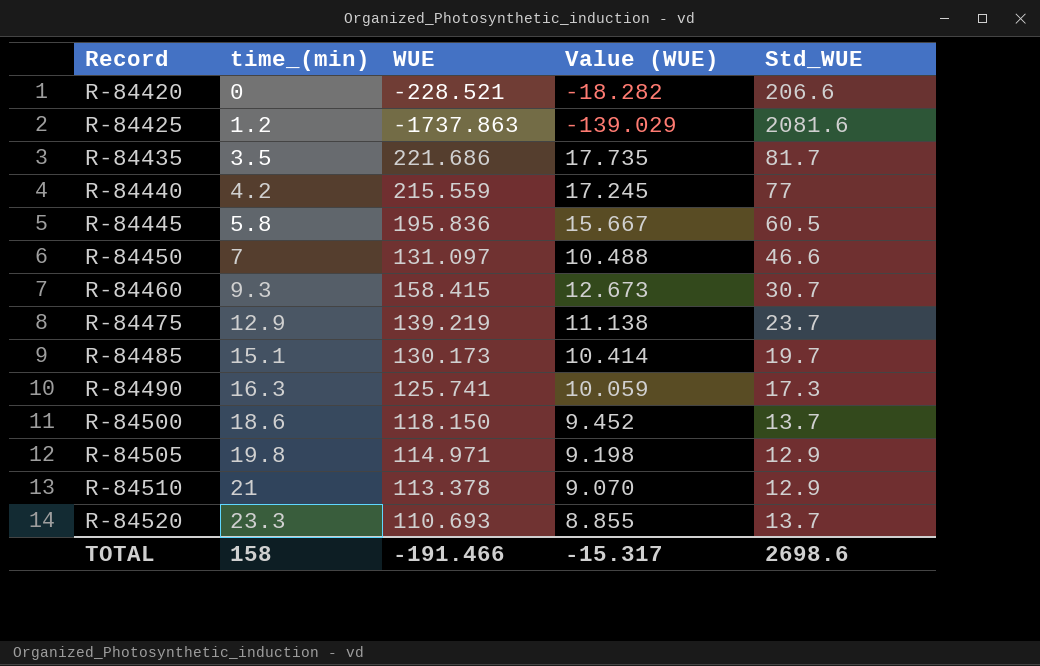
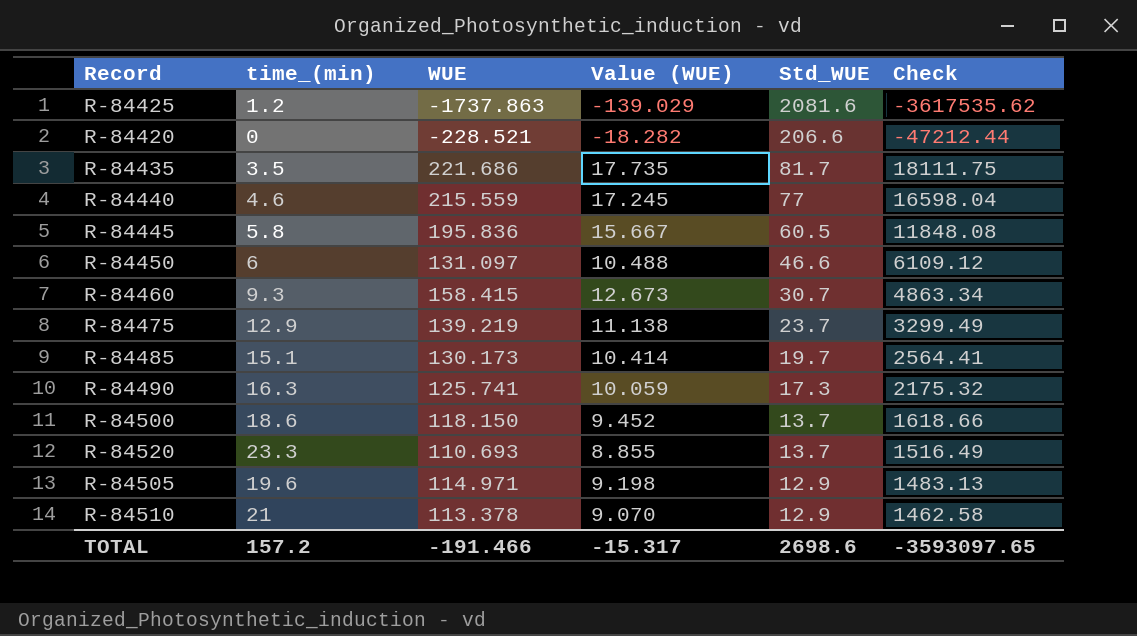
row order: Record ascending -> Std_WUE descending
column Check | formula: none -> [WUE] * [Std_WUE]
R-84440 | time_(min): 4.2 -> 4.6
R-84450 | time_(min): 7 -> 6
R-84505 | time_(min): 19.8 -> 19.6
TOTAL | time_(min): 158 -> 157.2

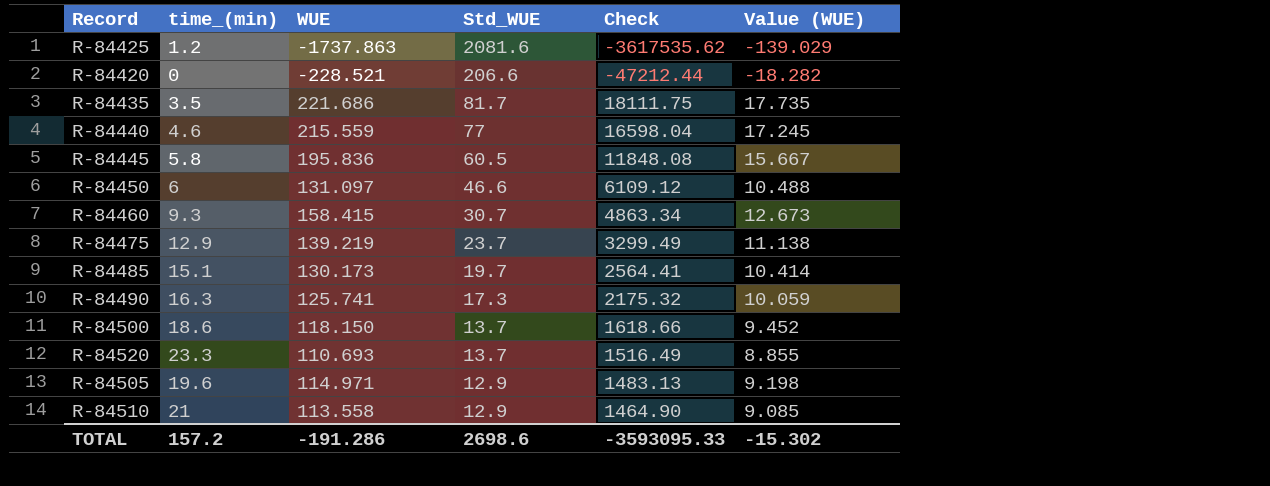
column Value (WUE) | position: 4 -> 6
R-84510 | WUE: 113.378 -> 113.558
R-84510 | Check: 1462.58 -> 1464.90
R-84510 | Value (WUE): 9.070 -> 9.085
TOTAL | WUE: -191.466 -> -191.286
TOTAL | Check: -3593097.65 -> -3593095.33
TOTAL | Value (WUE): -15.317 -> -15.302

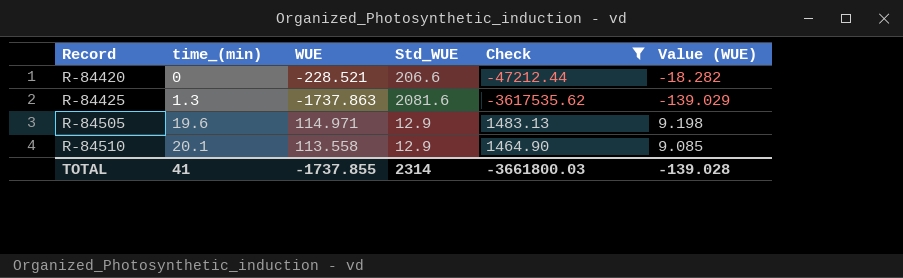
filter: none -> Check <= 1483.13
row order: Std_WUE descending -> Record ascending
R-84425 | time_(min): 1.2 -> 1.3
R-84510 | time_(min): 21 -> 20.1
TOTAL | time_(min): 157.2 -> 41
TOTAL | WUE: -191.286 -> -1737.855
TOTAL | Std_WUE: 2698.6 -> 2314
TOTAL | Check: -3593095.33 -> -3661800.03
TOTAL | Value (WUE): -15.302 -> -139.028

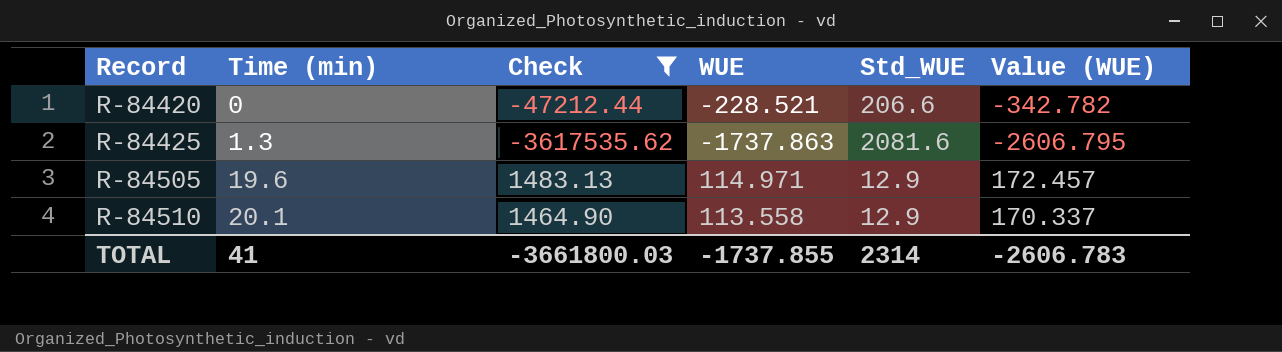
column name: time_(min) -> Time (min)
column Check | position: 5 -> 3
column Value (WUE) | formula: [WUE] * 0.08 -> [WUE] * 1.5
TOTAL | Value (WUE): -139.028 -> -2606.783

